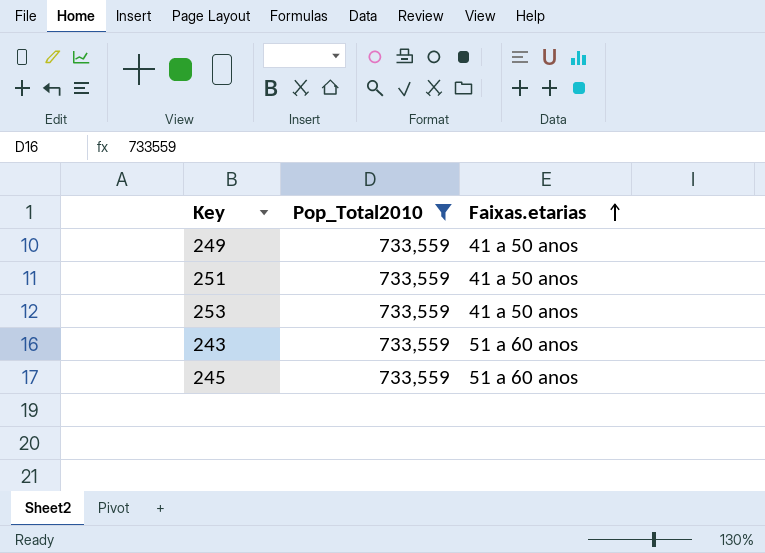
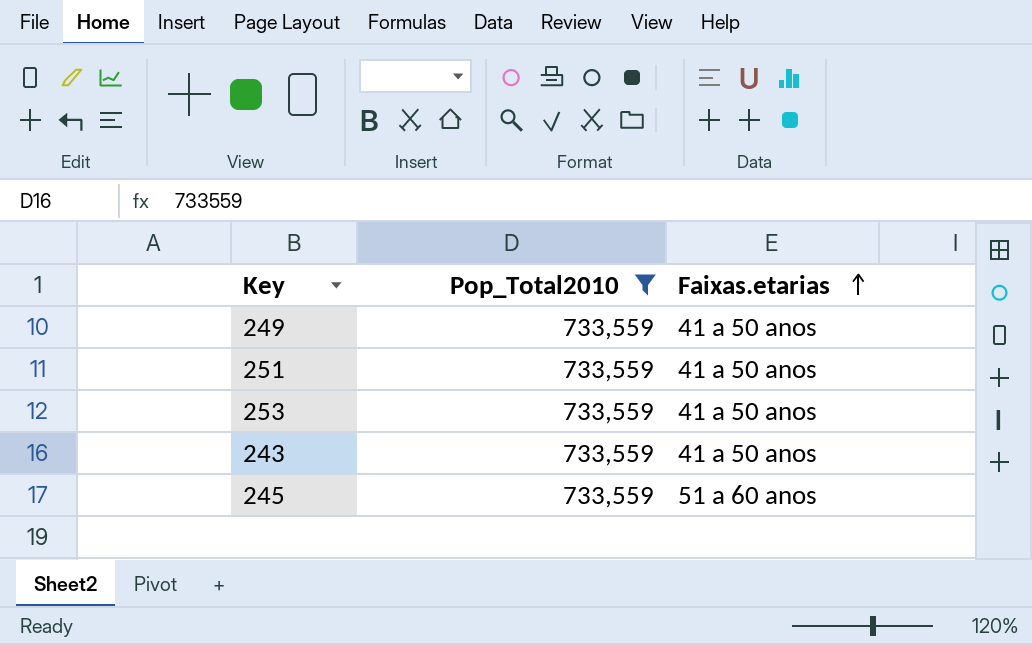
243 | Faixas.etarias: 51 a 60 anos -> 41 a 50 anos

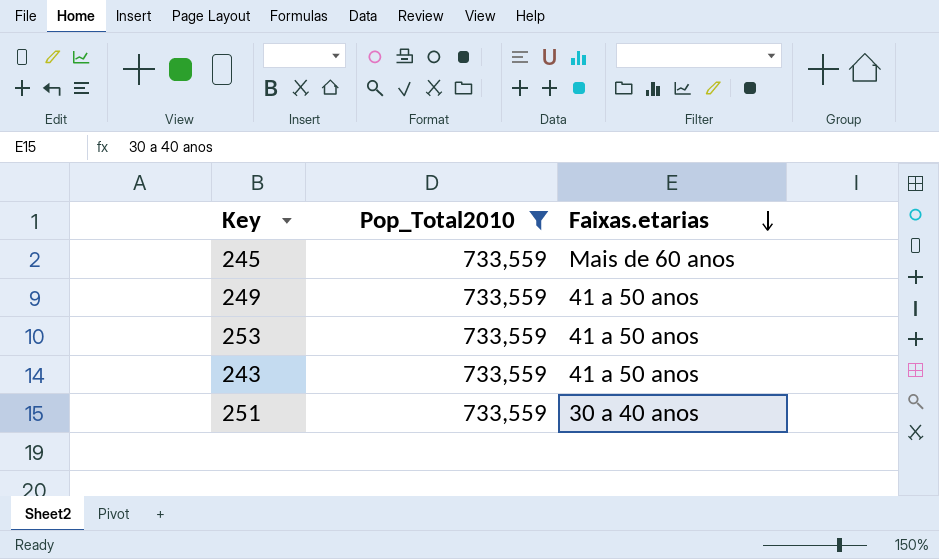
row order: Faixas.etarias ascending -> Faixas.etarias descending
245 | Faixas.etarias: 51 a 60 anos -> Mais de 60 anos
251 | Faixas.etarias: 41 a 50 anos -> 30 a 40 anos

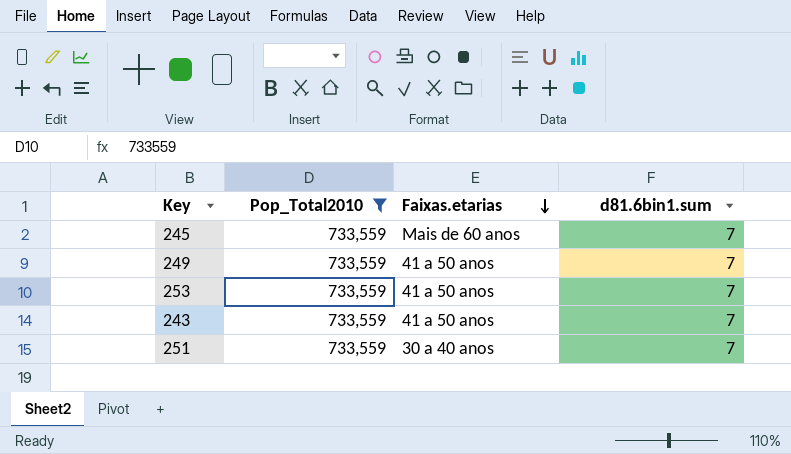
column d81.6bin1.sum | position: none -> 4

